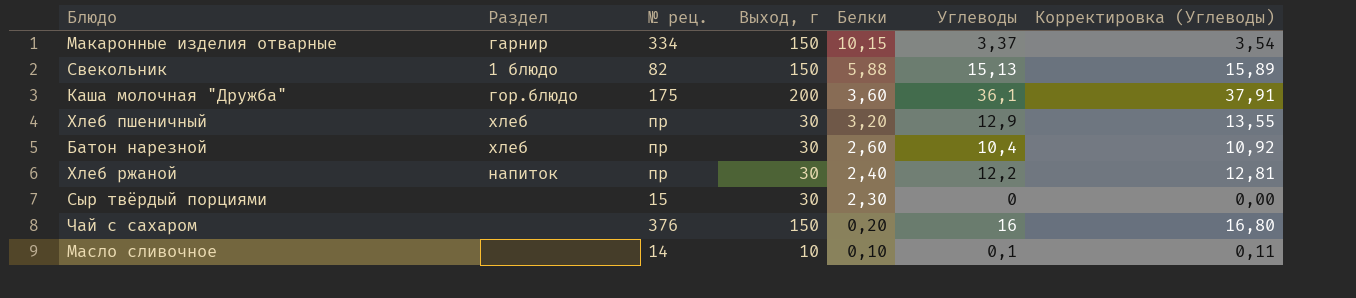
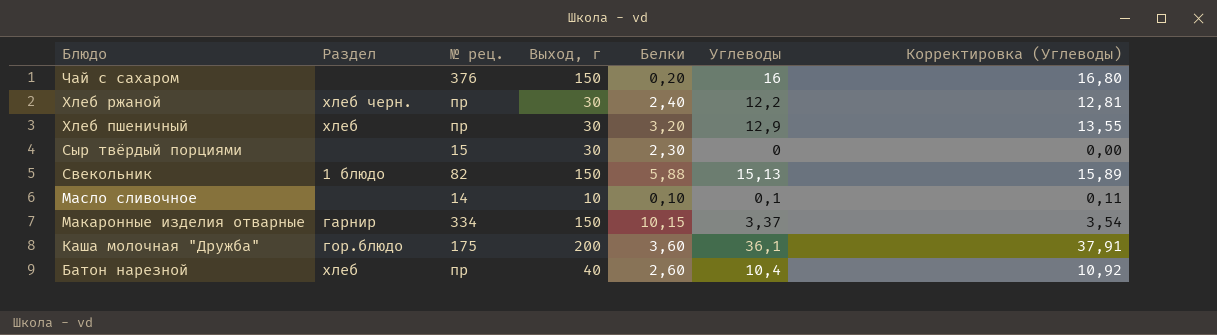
row order: Белки descending -> Блюдо descending
Хлеб ржаной | Раздел: напиток -> хлеб черн.
Батон нарезной | Выход, г: 30 -> 40

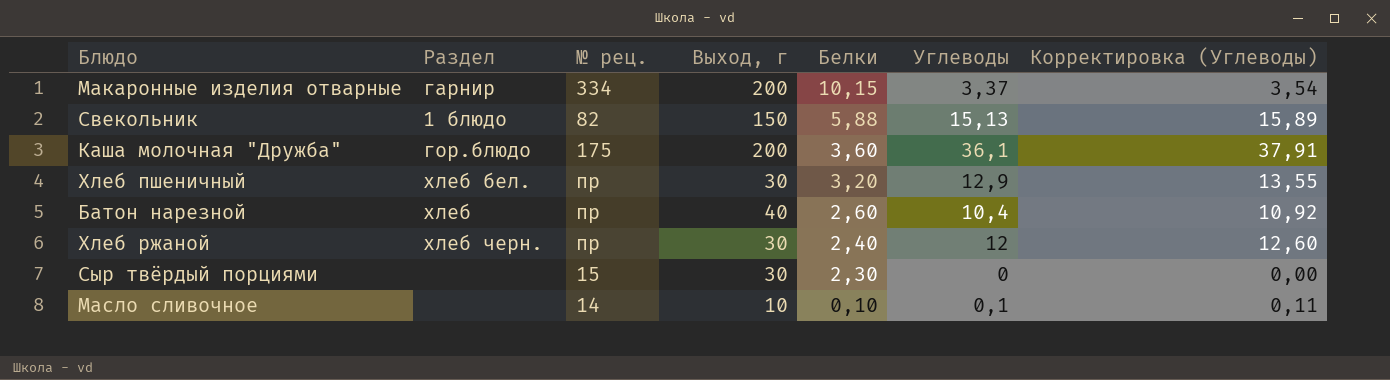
row order: Блюдо descending -> Белки descending
row Чай с сахаром: none | 376 | 150 | 0,20 | 16 | 16,80 -> none
Макаронные изделия отварные | Выход, г: 150 -> 200
Хлеб пшеничный | Раздел: хлеб -> хлеб бел.
Хлеб ржаной | Углеводы: 12,2 -> 12
Хлеб ржаной | Корректировка (Углеводы): 12,81 -> 12,60

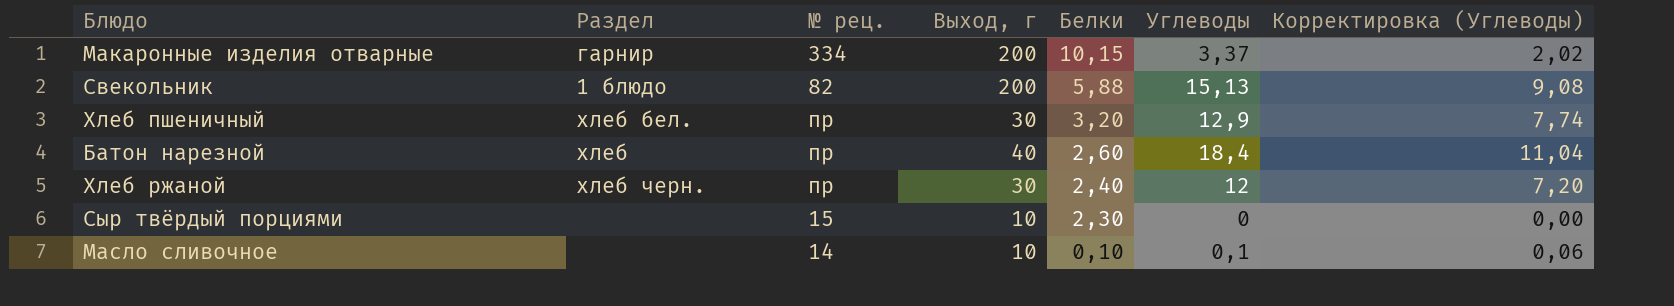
column Корректировка (Углеводы) | formula: [Углеводы] * 1,05 -> [Углеводы] * 0,6
row Каша молочная "Дружба": гор.блюдо | 175 | 200 | 3,60 | 36,1 | 37,91 -> none
Свекольник | Выход, г: 150 -> 200
Батон нарезной | Углеводы: 10,4 -> 18,4
Сыр твёрдый порциями | Выход, г: 30 -> 10

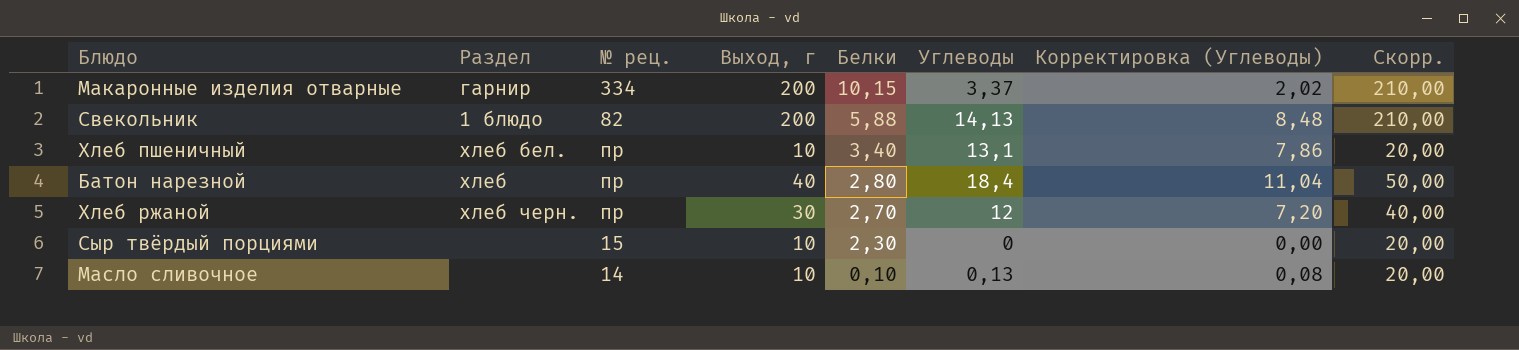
column Скорр. | formula: none -> [Выход, г] + 10
Свекольник | Углеводы: 15,13 -> 14,13
Свекольник | Корректировка (Углеводы): 9,08 -> 8,48
Хлеб пшеничный | Выход, г: 30 -> 10
Хлеб пшеничный | Белки: 3,20 -> 3,40
Хлеб пшеничный | Углеводы: 12,9 -> 13,1
Хлеб пшеничный | Корректировка (Углеводы): 7,74 -> 7,86
Батон нарезной | Белки: 2,60 -> 2,80
Хлеб ржаной | Белки: 2,40 -> 2,70
Масло сливочное | Углеводы: 0,1 -> 0,13
Масло сливочное | Корректировка (Углеводы): 0,06 -> 0,08

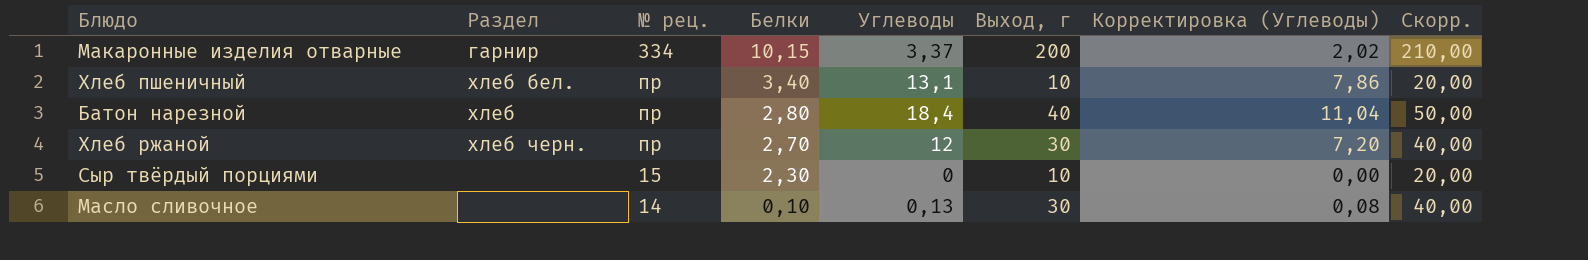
column Выход, г | position: 4 -> 6
row Свекольник: 1 блюдо | 82 | 200 | 5,88 | 14,13 | 8,48 | 210,00 -> none
Масло сливочное | Выход, г: 10 -> 30
Масло сливочное | Скорр.: 20,00 -> 40,00

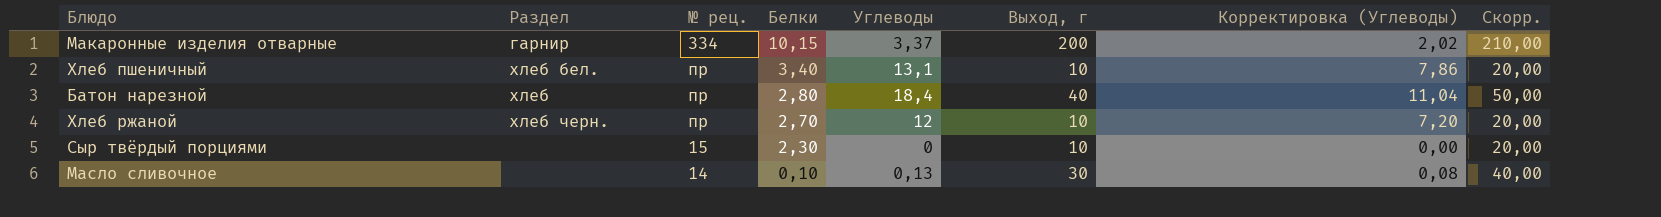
Хлеб ржаной | Выход, г: 30 -> 10
Хлеб ржаной | Скорр.: 40,00 -> 20,00

